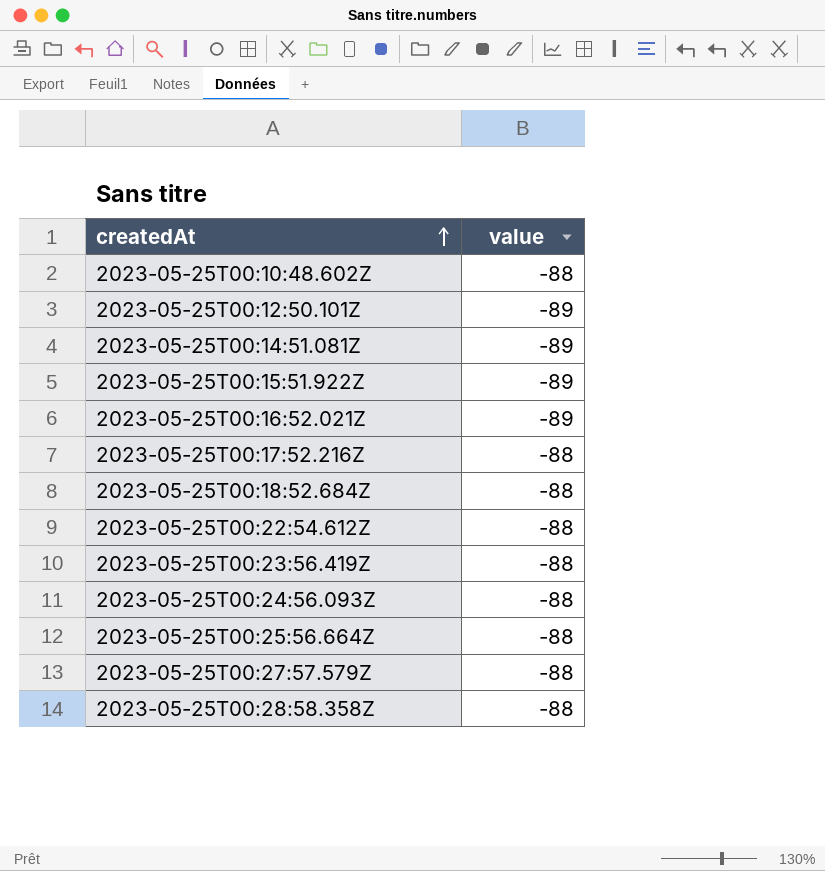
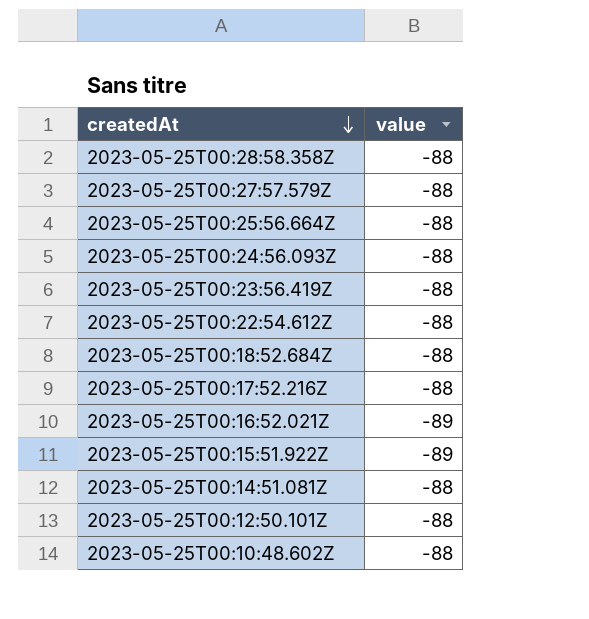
row order: createdAt ascending -> createdAt descending
2023-05-25T00:14:51.081Z | value: -89 -> -88
2023-05-25T00:12:50.101Z | value: -89 -> -88

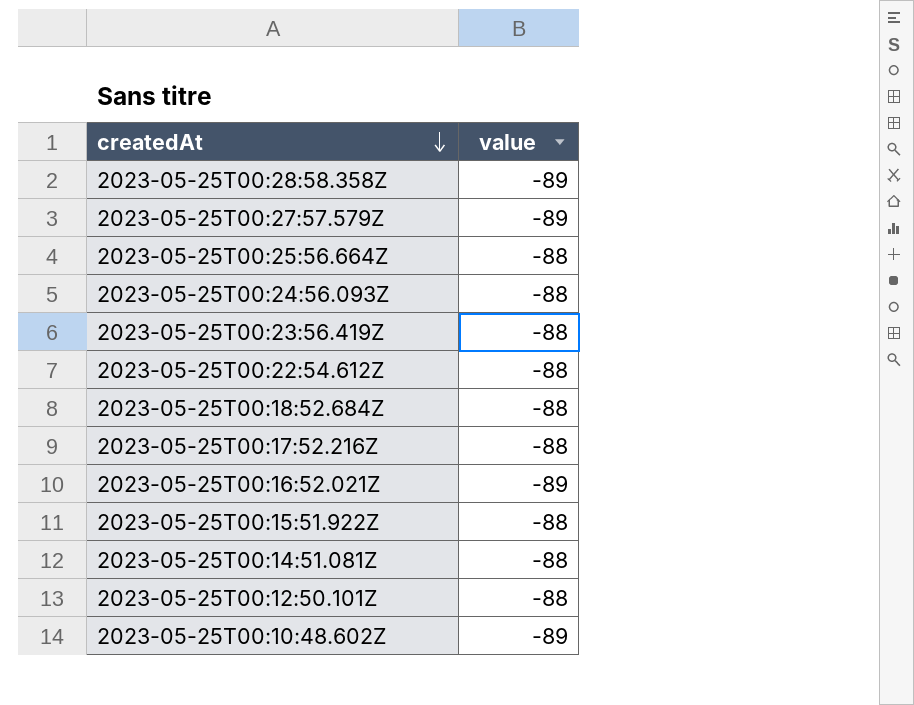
2023-05-25T00:28:58.358Z | value: -88 -> -89
2023-05-25T00:27:57.579Z | value: -88 -> -89
2023-05-25T00:15:51.922Z | value: -89 -> -88
2023-05-25T00:10:48.602Z | value: -88 -> -89

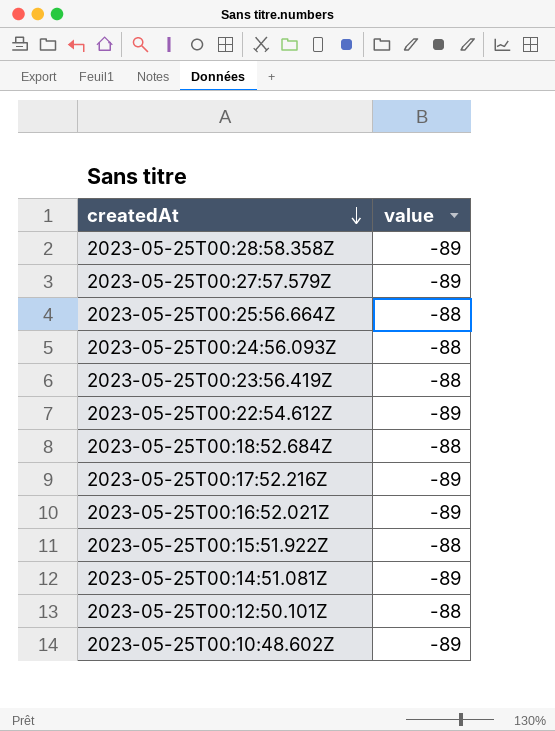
2023-05-25T00:22:54.612Z | value: -88 -> -89
2023-05-25T00:17:52.216Z | value: -88 -> -89
2023-05-25T00:14:51.081Z | value: -88 -> -89

